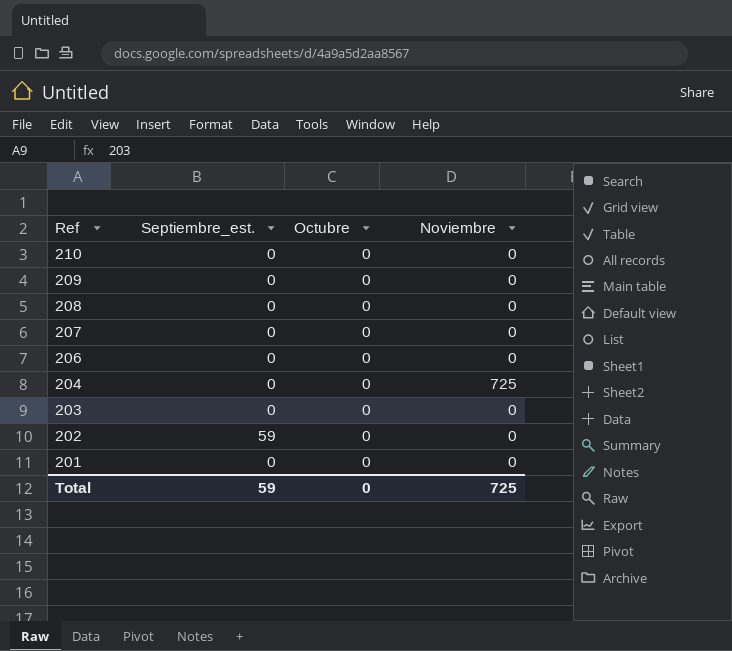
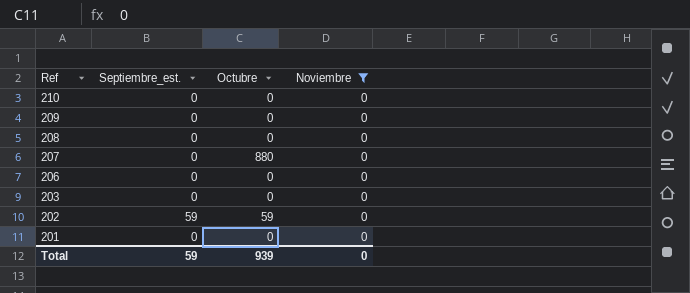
filter: none -> Noviembre = 0
207 | Octubre: 0 -> 880
202 | Octubre: 0 -> 59
Total | Octubre: 0 -> 939
Total | Noviembre: 725 -> 0

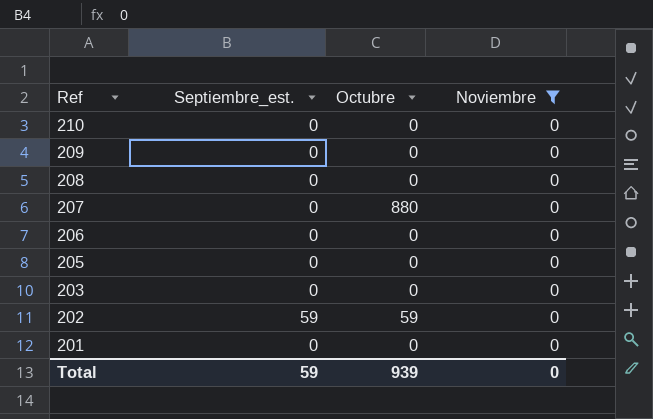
row 205: none -> 0 | 0 | 0

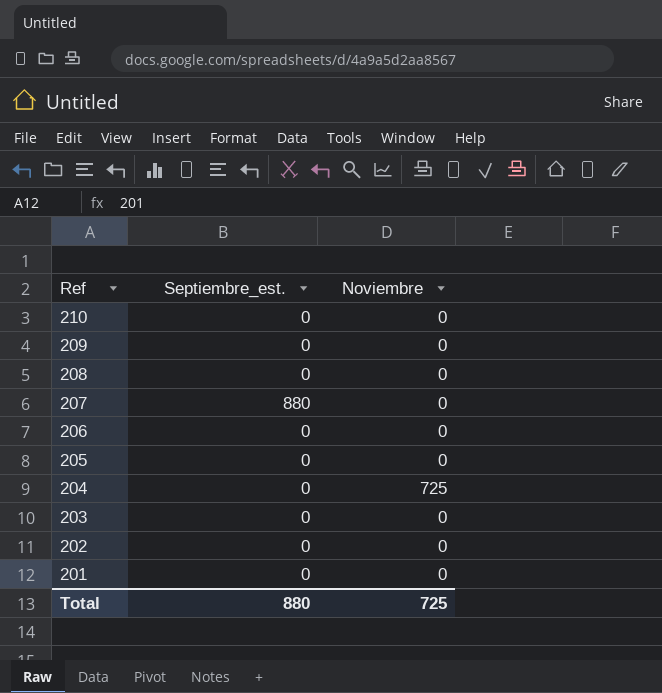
filter: Noviembre = 0 -> none
column Octubre | position: 3 -> none
207 | Septiembre_est.: 0 -> 880
202 | Septiembre_est.: 59 -> 0
Total | Septiembre_est.: 59 -> 880
Total | Noviembre: 0 -> 725

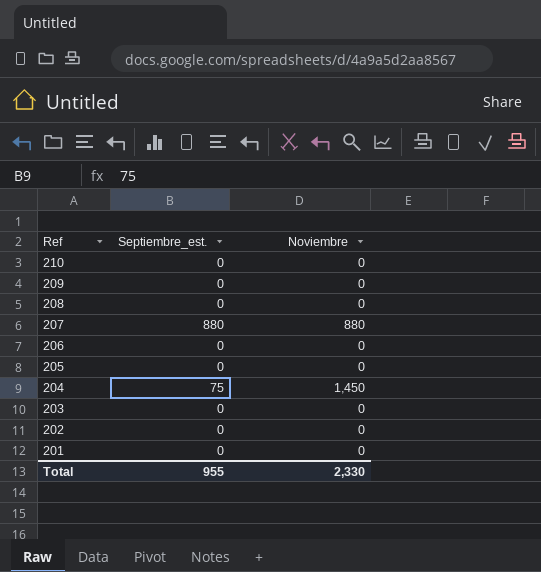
207 | Noviembre: 0 -> 880
204 | Septiembre_est.: 0 -> 75
204 | Noviembre: 725 -> 1,450
Total | Septiembre_est.: 880 -> 955
Total | Noviembre: 725 -> 2,330

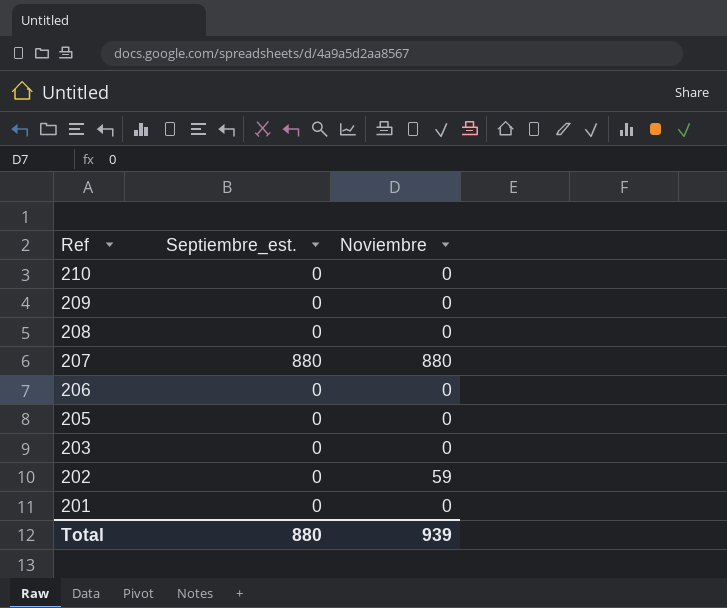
row 204: 75 | 1,450 -> none
202 | Noviembre: 0 -> 59
Total | Septiembre_est.: 955 -> 880
Total | Noviembre: 2,330 -> 939

